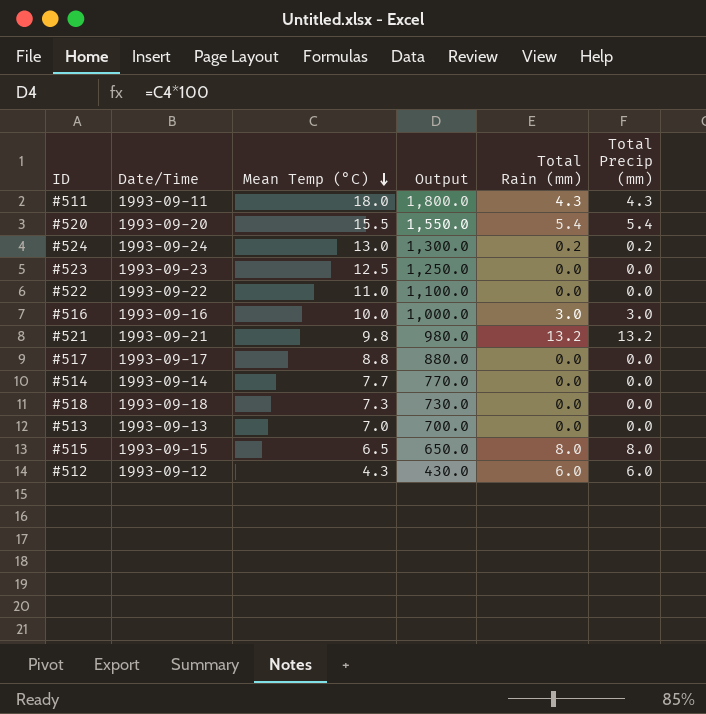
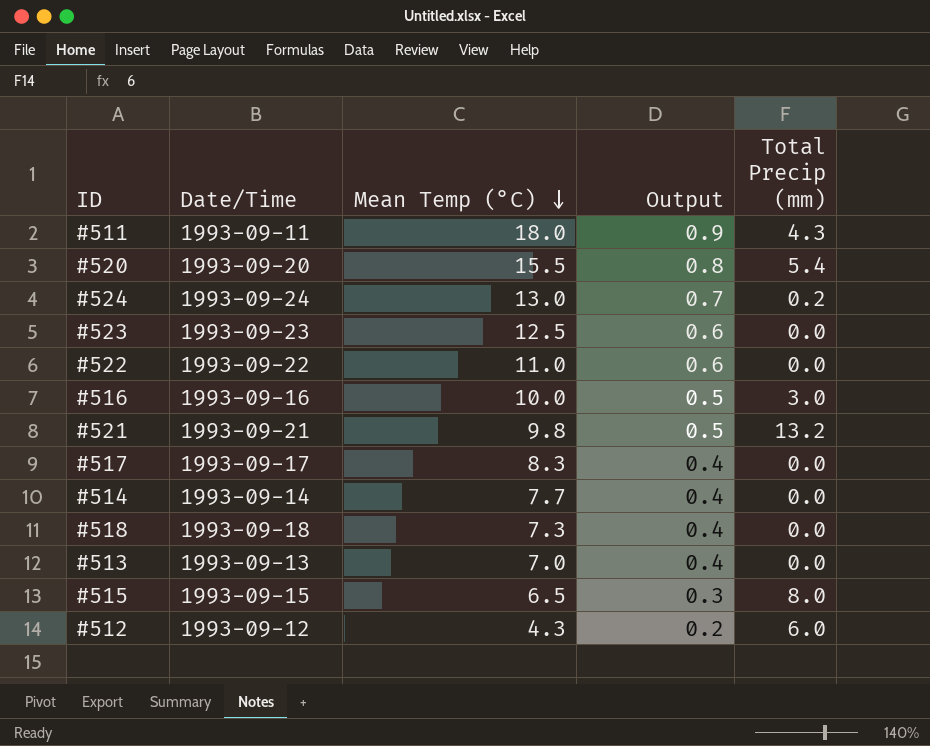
column Total Rain (mm) | position: 5 -> none
column Output | formula: [Mean Temp (°C)] * 100 -> [Mean Temp (°C)] * 0.05
#517 | Mean Temp (°C): 8.8 -> 8.3

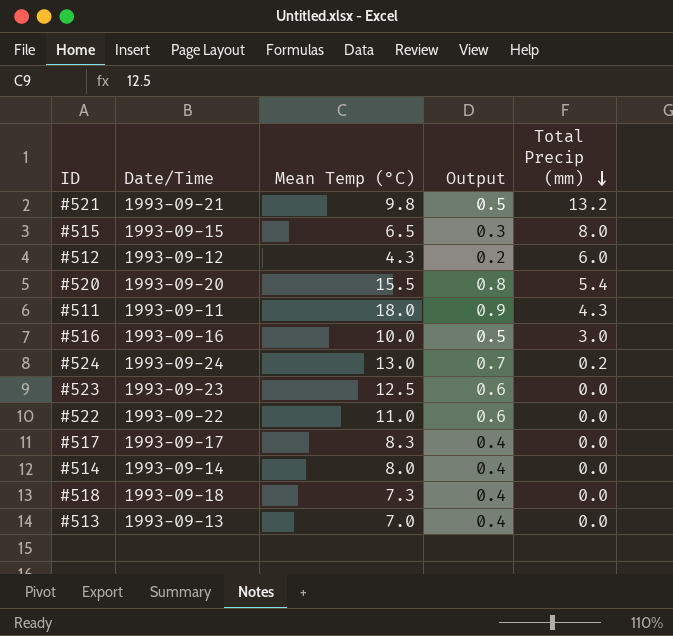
row order: Mean Temp (°C) descending -> Total Precip (mm) descending
#514 | Mean Temp (°C): 7.7 -> 8.0

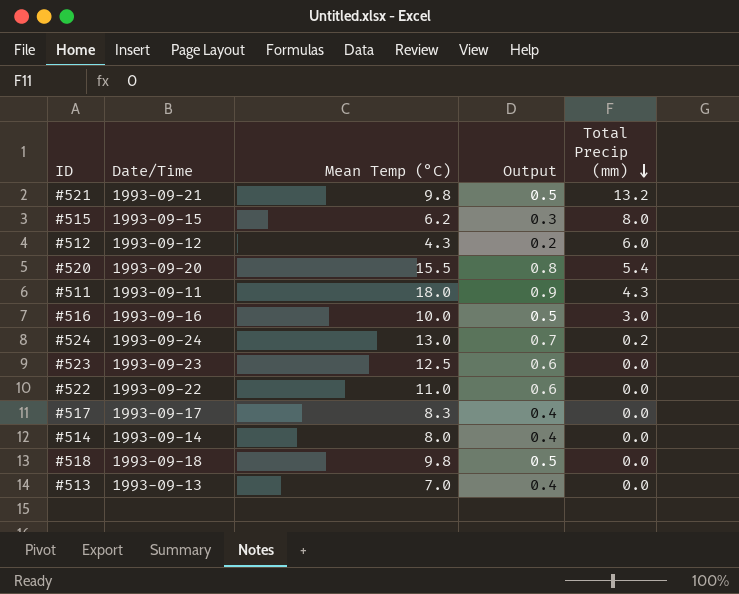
#515 | Mean Temp (°C): 6.5 -> 6.2
#518 | Mean Temp (°C): 7.3 -> 9.8
#518 | Output: 0.4 -> 0.5

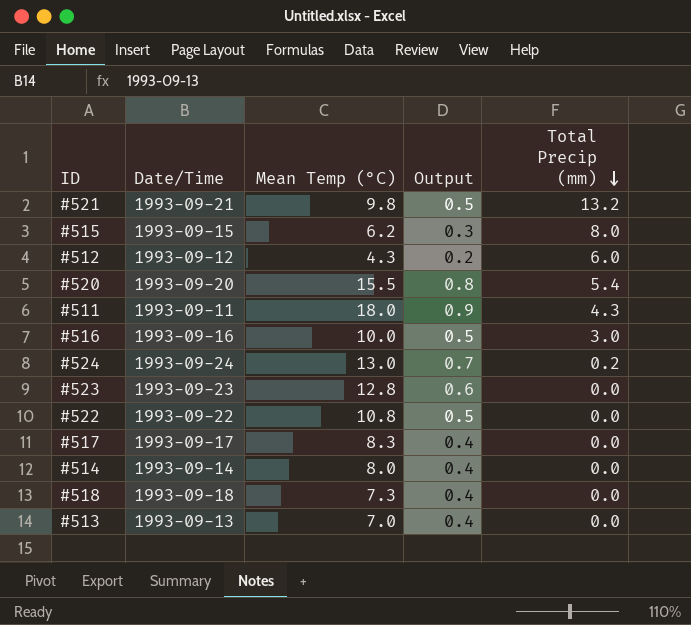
#523 | Mean Temp (°C): 12.5 -> 12.8
#522 | Mean Temp (°C): 11.0 -> 10.8
#522 | Output: 0.6 -> 0.5
#518 | Mean Temp (°C): 9.8 -> 7.3
#518 | Output: 0.5 -> 0.4

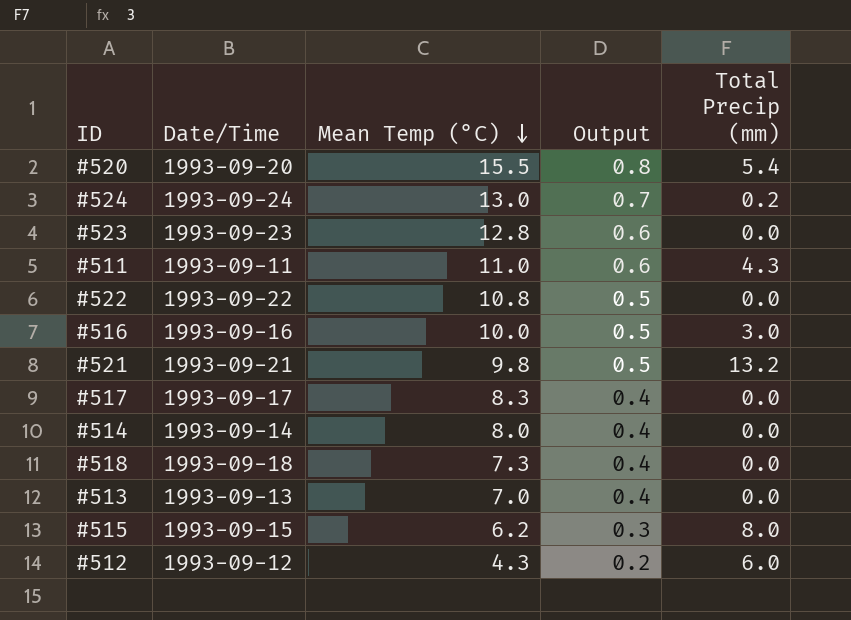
row order: Total Precip (mm) descending -> Mean Temp (°C) descending
#511 | Mean Temp (°C): 18.0 -> 11.0
#511 | Output: 0.9 -> 0.6

